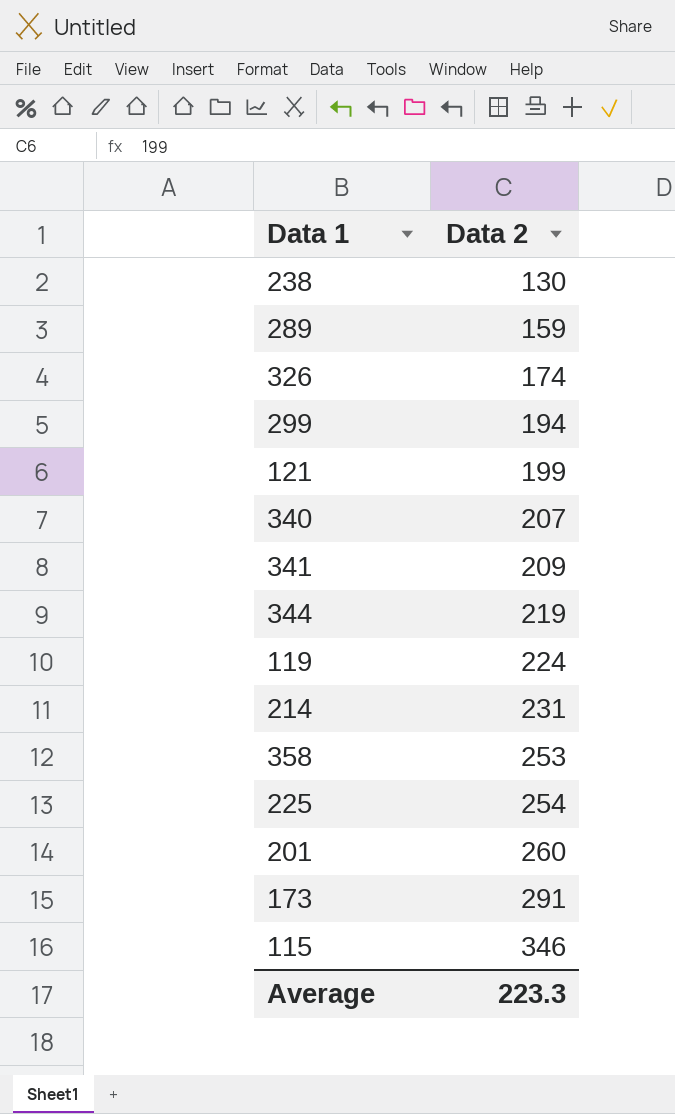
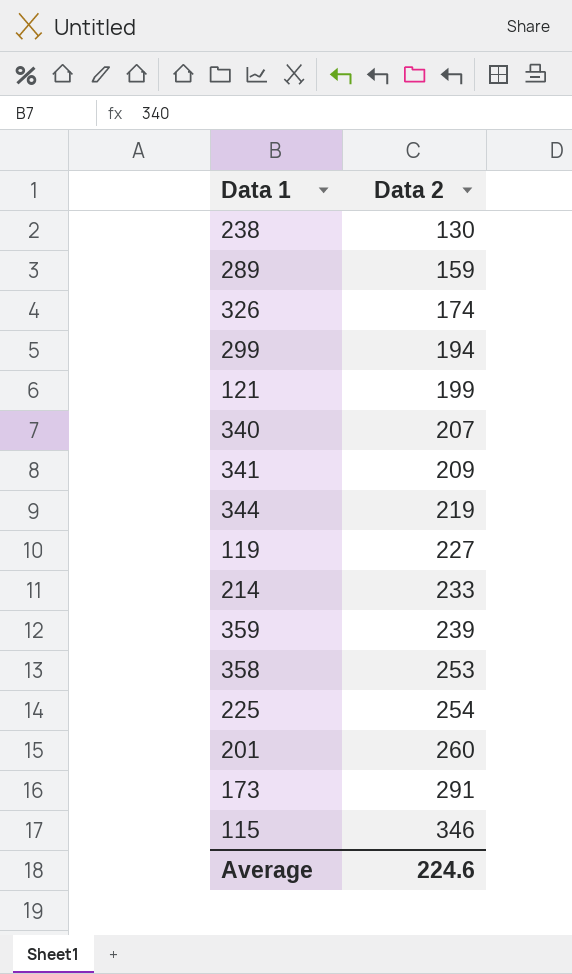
119 | Data 2: 224 -> 227
214 | Data 2: 231 -> 233
row 359: none -> 239
Average | Data 2: 223.3 -> 224.6

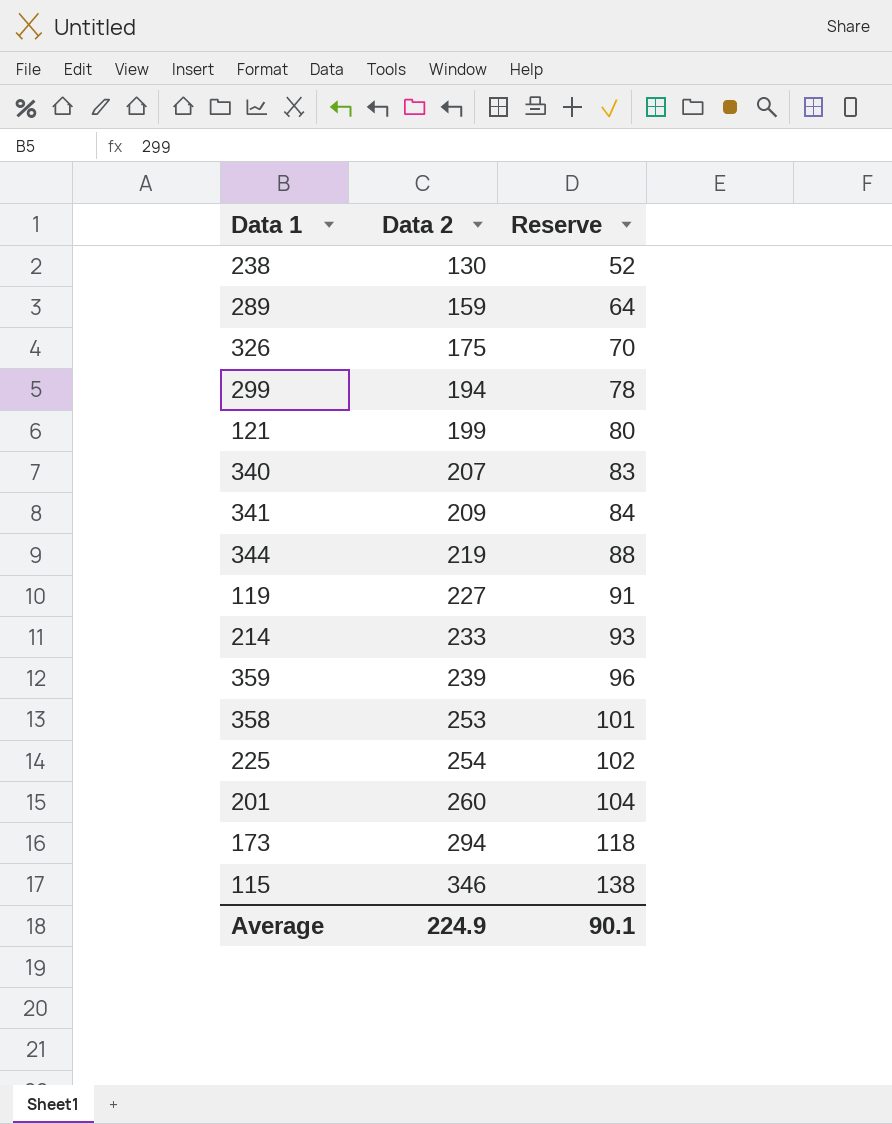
column Reserve | formula: none -> [Data 2] * 0.4
326 | Data 2: 174 -> 175
173 | Data 2: 291 -> 294
Average | Data 2: 224.6 -> 224.9

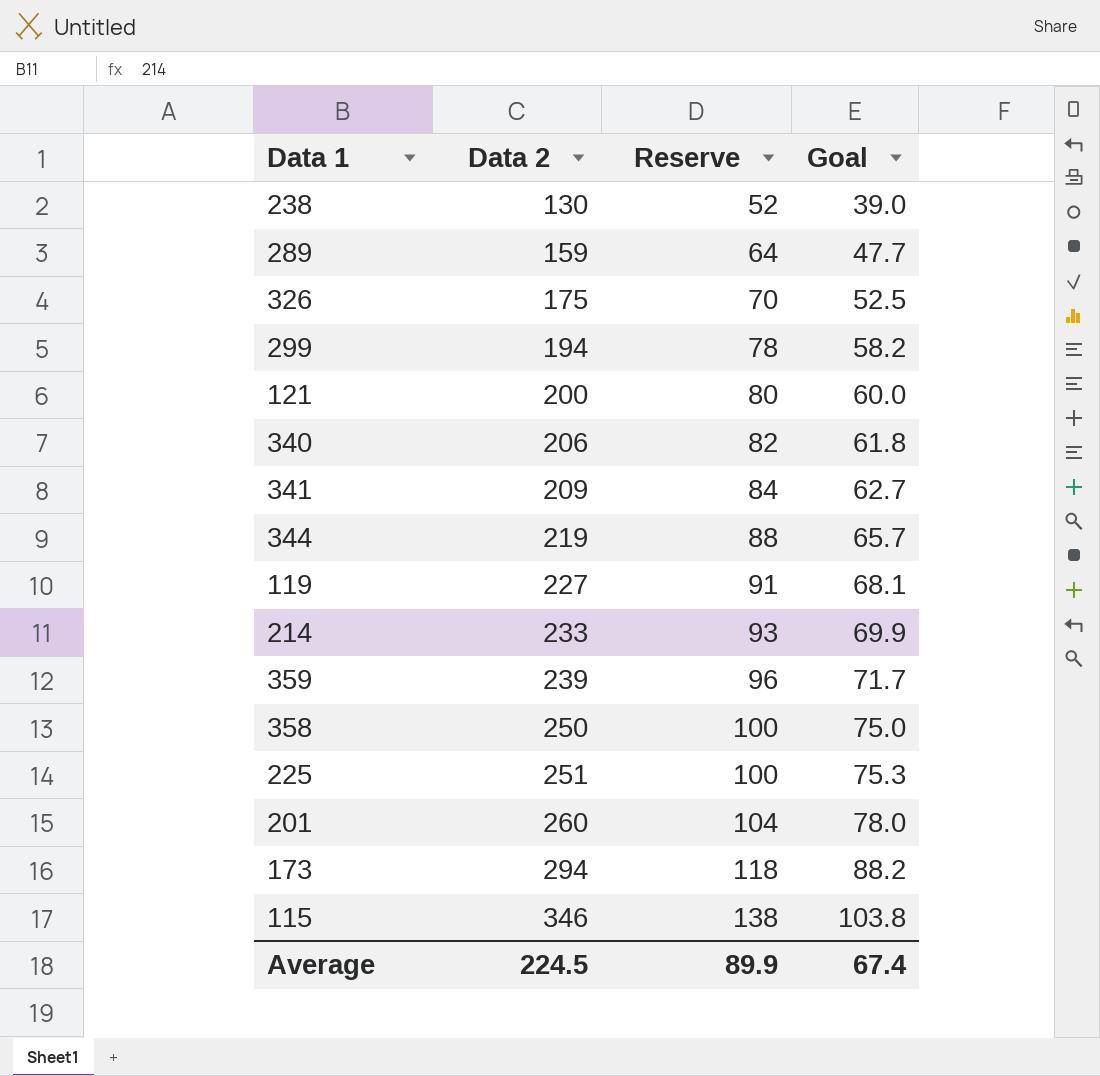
column Goal | formula: none -> [Data 2] * 0.3
121 | Data 2: 199 -> 200
340 | Data 2: 207 -> 206
340 | Reserve: 83 -> 82
358 | Data 2: 253 -> 250
358 | Reserve: 101 -> 100
225 | Data 2: 254 -> 251
225 | Reserve: 102 -> 100
Average | Data 2: 224.9 -> 224.5
Average | Reserve: 90.1 -> 89.9

